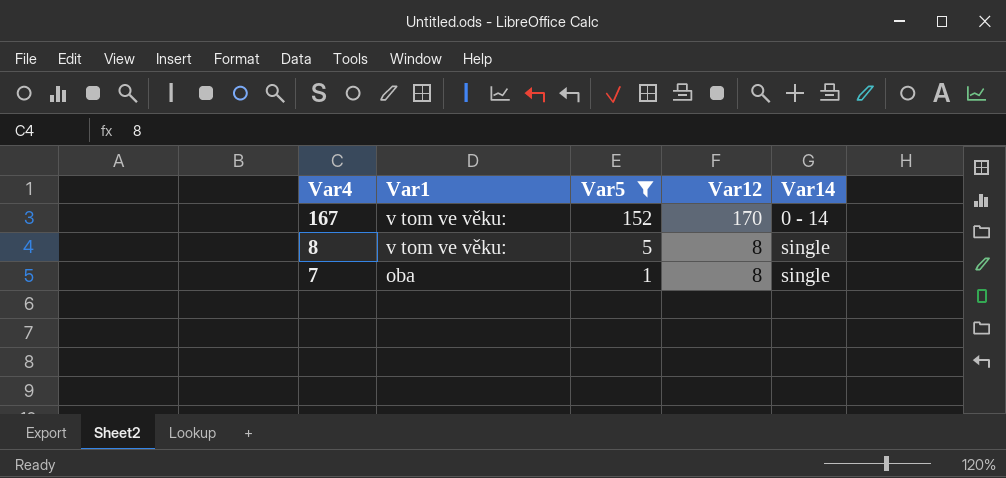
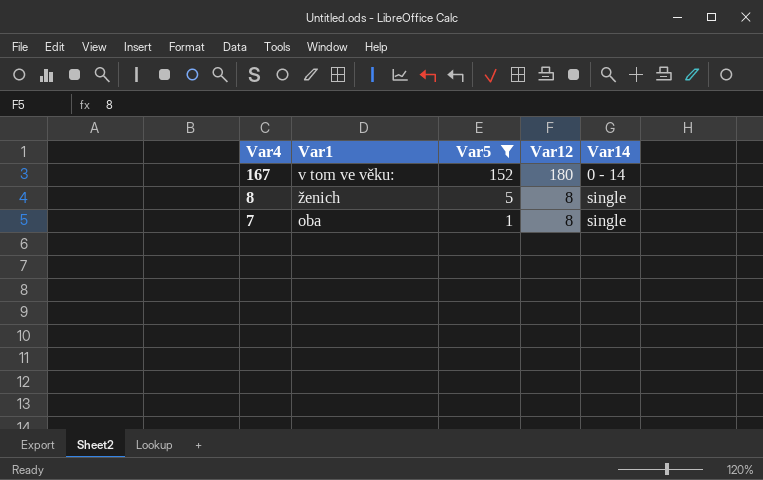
167 | Var12: 170 -> 180
8 | Var1: v tom ve věku: -> ženich

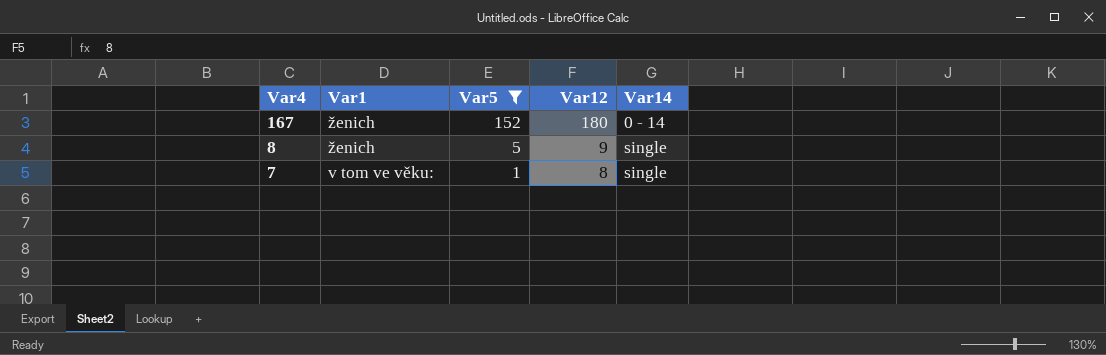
167 | Var1: v tom ve věku: -> ženich
8 | Var12: 8 -> 9
7 | Var1: oba -> v tom ve věku:

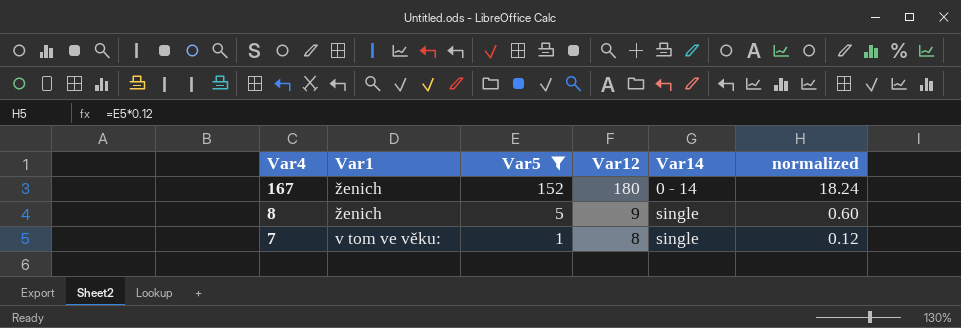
column normalized | formula: none -> [Var5] * 0.12

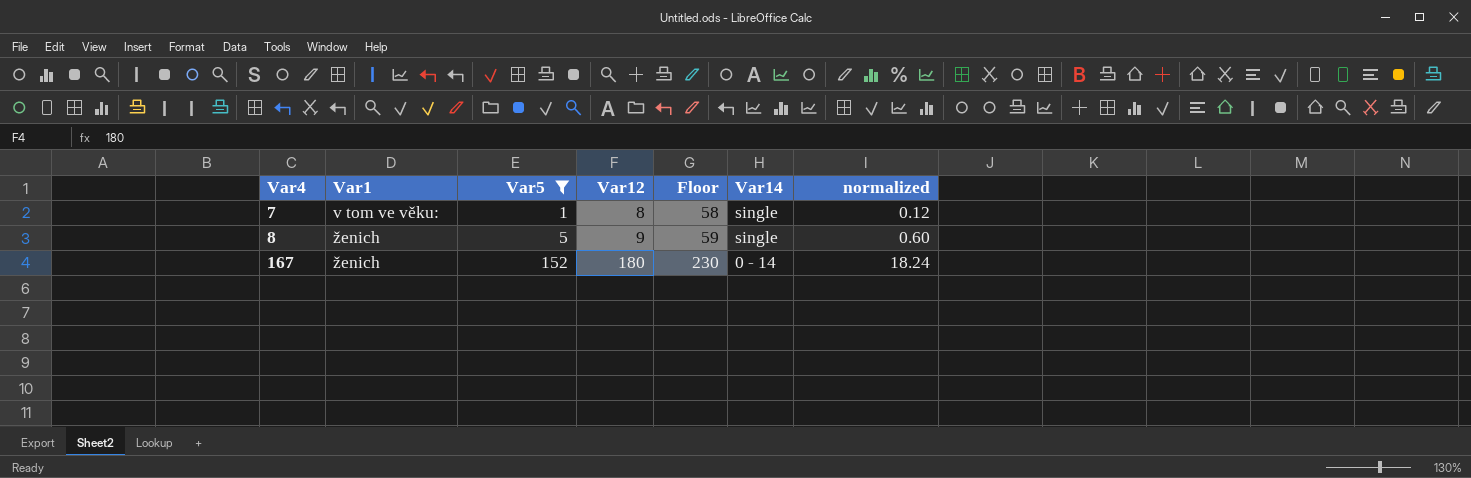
row order: Var4 descending -> Var4 ascending
column Floor | formula: none -> [Var12] + 50

